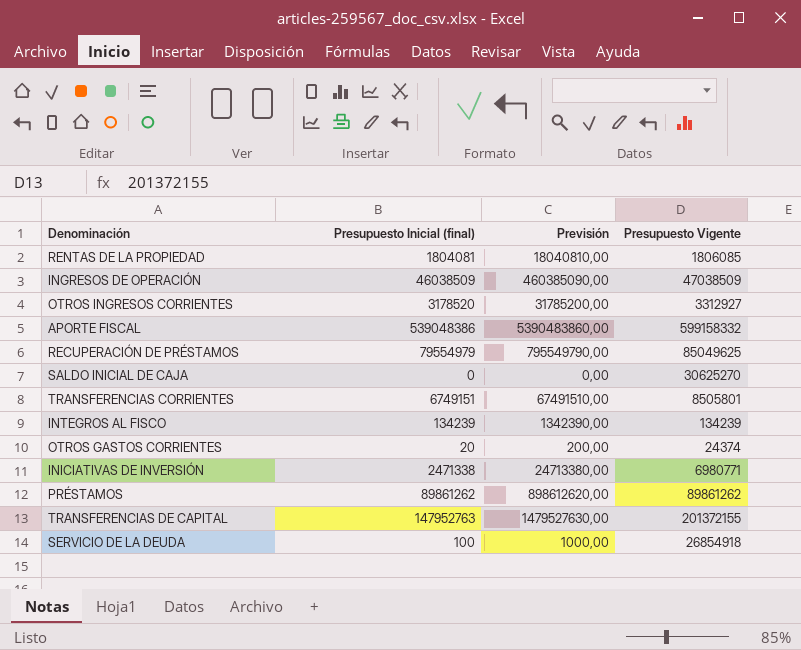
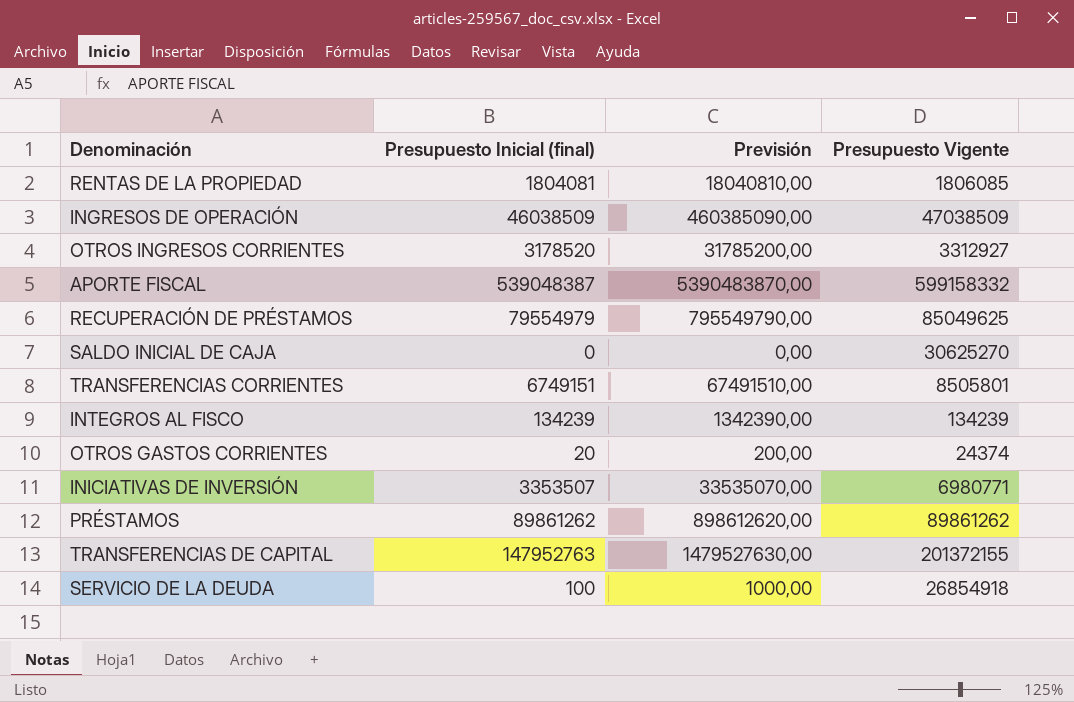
APORTE FISCAL | Presupuesto Inicial (final): 539048386 -> 539048387
APORTE FISCAL | Previsión: 5390483860,00 -> 5390483870,00
INICIATIVAS DE INVERSIÓN | Presupuesto Inicial (final): 2471338 -> 3353507
INICIATIVAS DE INVERSIÓN | Previsión: 24713380,00 -> 33535070,00

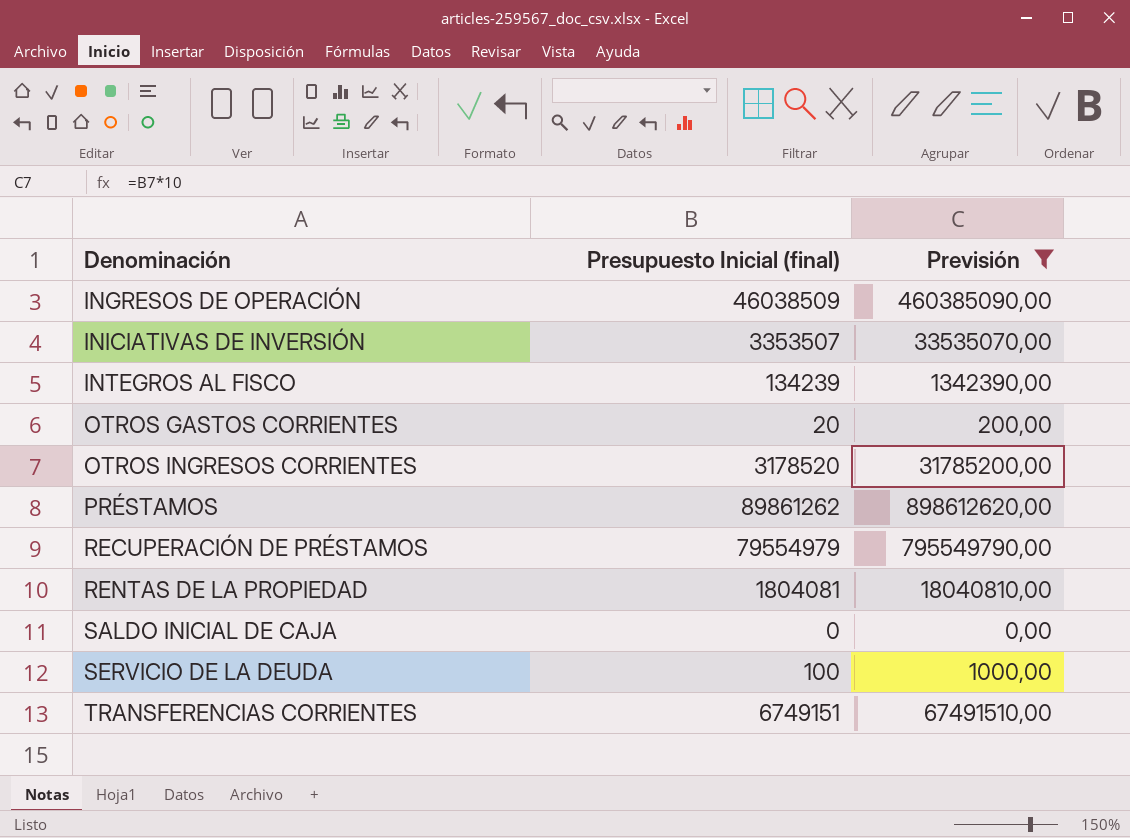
filter: none -> Previsión <= 898612620,00
row order: none -> Denominación ascending
column Presupuesto Vigente | position: 4 -> none

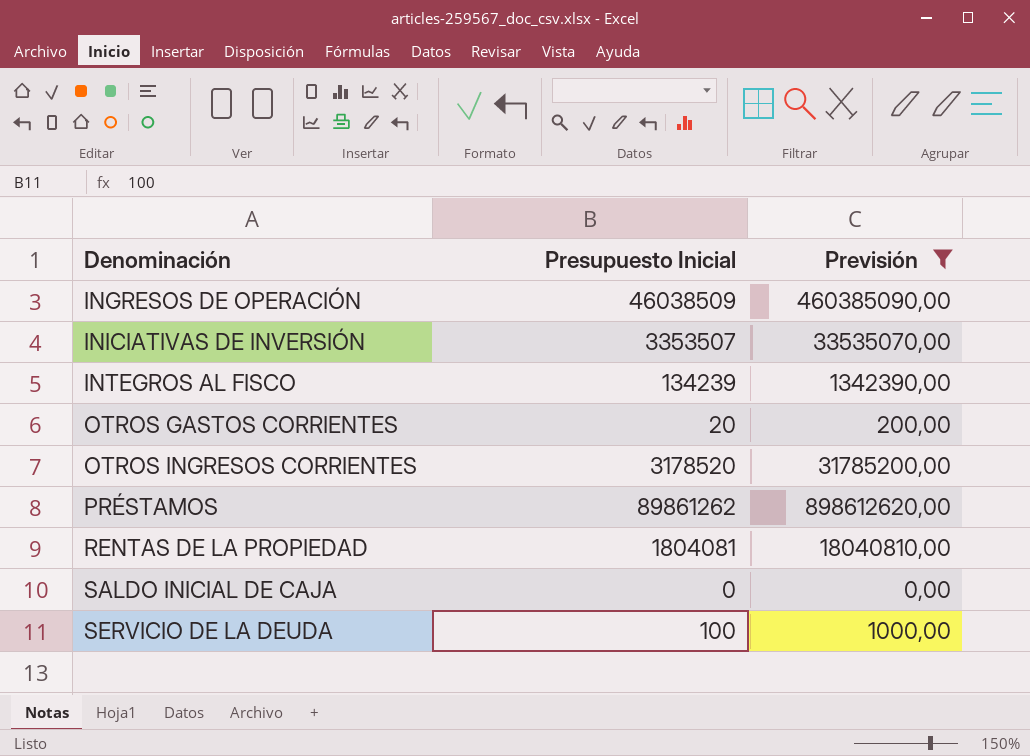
column name: Presupuesto Inicial (final) -> Presupuesto Inicial
row RECUPERACIÓN DE PRÉSTAMOS: 79554979 | 795549790,00 -> none
row TRANSFERENCIAS CORRIENTES: 6749151 | 67491510,00 -> none

